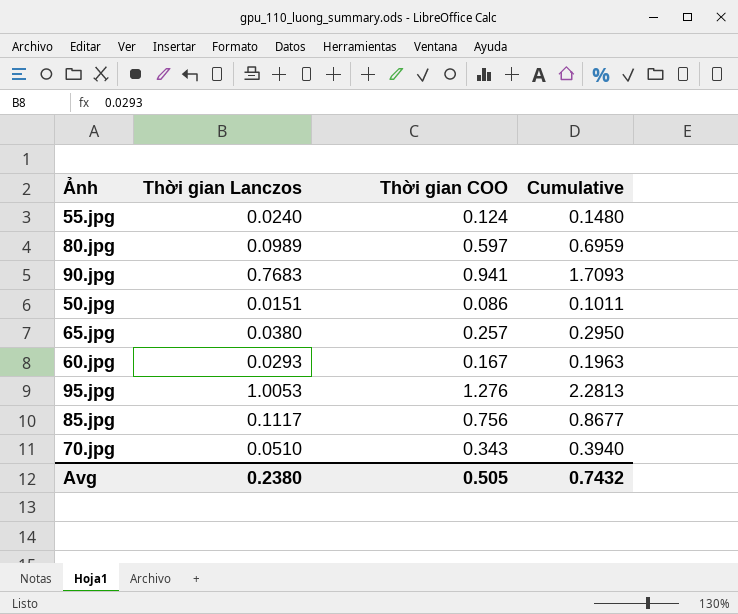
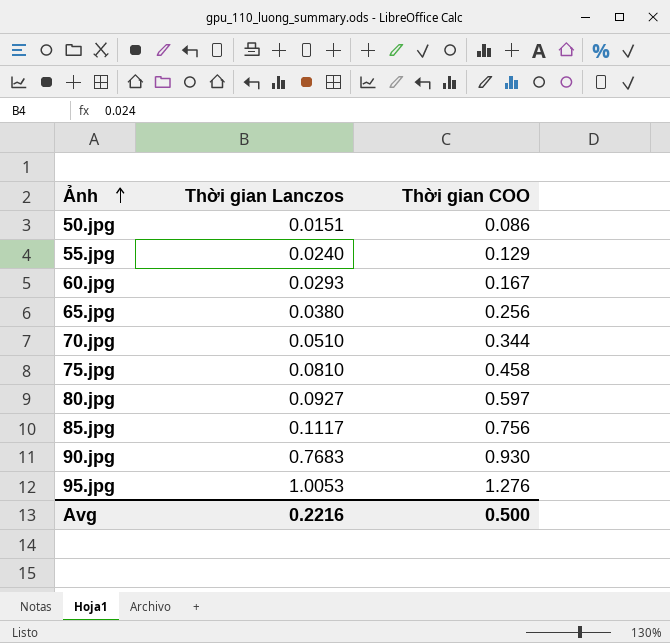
row order: none -> Ảnh ascending
column Cumulative | formula: [Thời gian Lanczos] + [Thời gian COO] -> none
55.jpg | Thời gian COO: 0.124 -> 0.129
65.jpg | Thời gian COO: 0.257 -> 0.256
70.jpg | Thời gian COO: 0.343 -> 0.344
row 75.jpg: none -> 0.0810 | 0.458
80.jpg | Thời gian Lanczos: 0.0989 -> 0.0927
90.jpg | Thời gian COO: 0.941 -> 0.930
Avg | Thời gian Lanczos: 0.2380 -> 0.2216
Avg | Thời gian COO: 0.505 -> 0.500

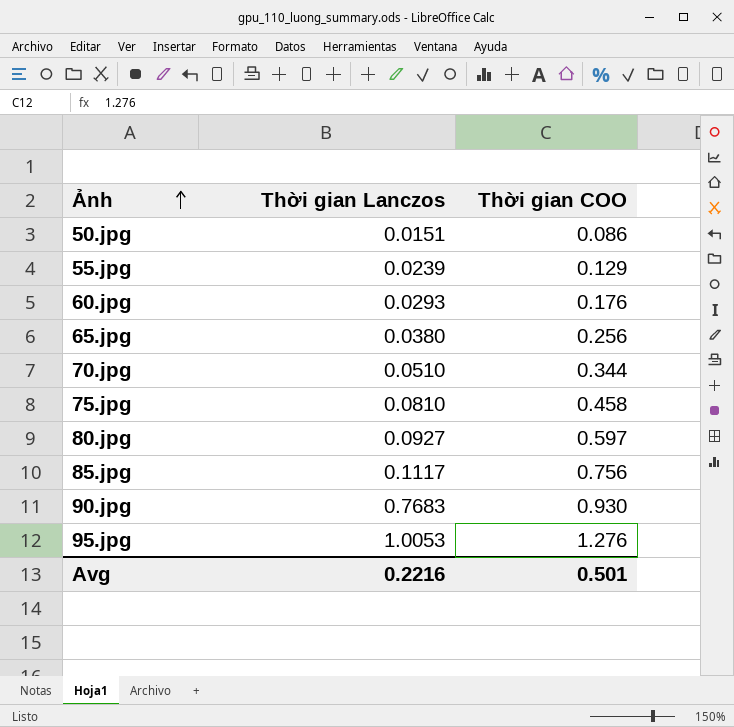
55.jpg | Thời gian Lanczos: 0.0240 -> 0.0239
60.jpg | Thời gian COO: 0.167 -> 0.176
Avg | Thời gian COO: 0.500 -> 0.501

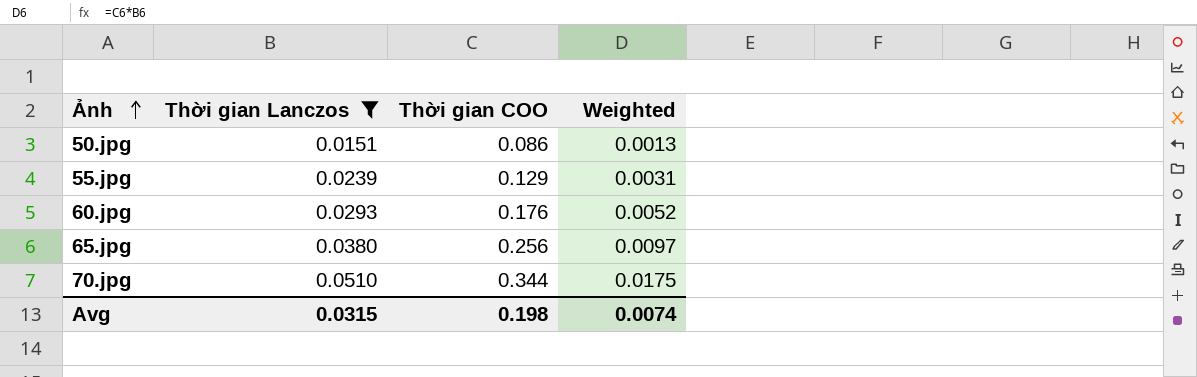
filter: none -> Thời gian Lanczos <= 0.0510
column Weighted | formula: none -> [Thời gian Lanczos] * [Thời gian COO]
Avg | Thời gian Lanczos: 0.2216 -> 0.0315
Avg | Thời gian COO: 0.501 -> 0.198

